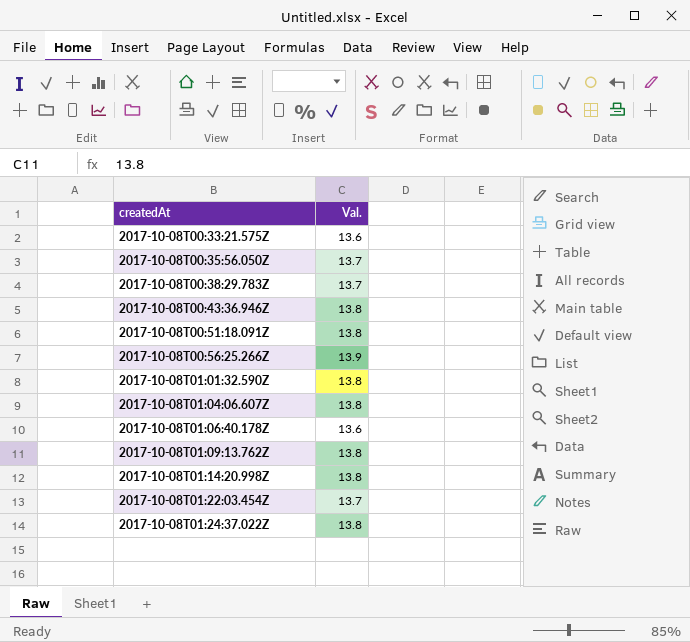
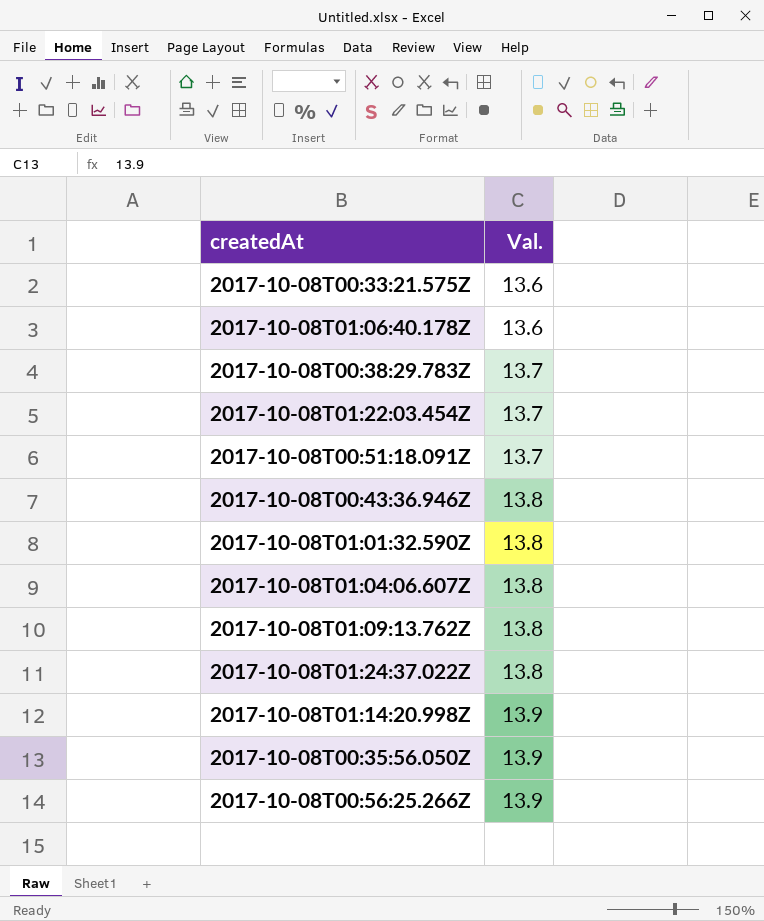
row order: createdAt ascending -> Val. ascending
2017-10-08T00:51:18.091Z | Val.: 13.8 -> 13.7
2017-10-08T01:14:20.998Z | Val.: 13.8 -> 13.9
2017-10-08T00:35:56.050Z | Val.: 13.7 -> 13.9

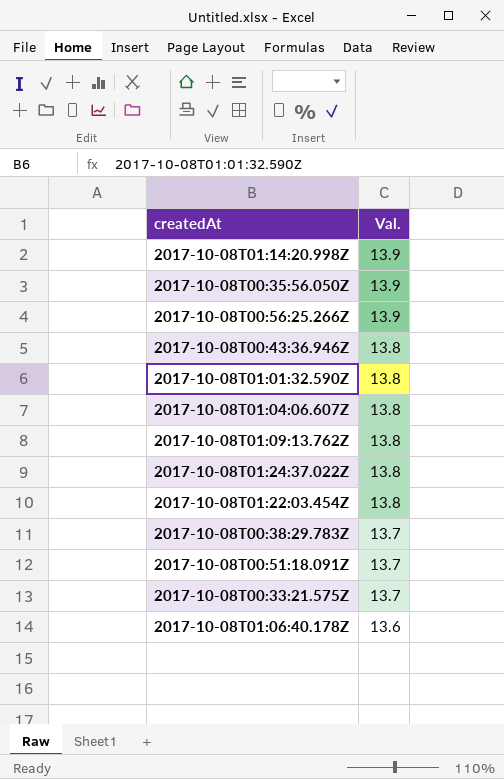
row order: Val. ascending -> Val. descending
2017-10-08T01:22:03.454Z | Val.: 13.7 -> 13.8
2017-10-08T00:33:21.575Z | Val.: 13.6 -> 13.7

